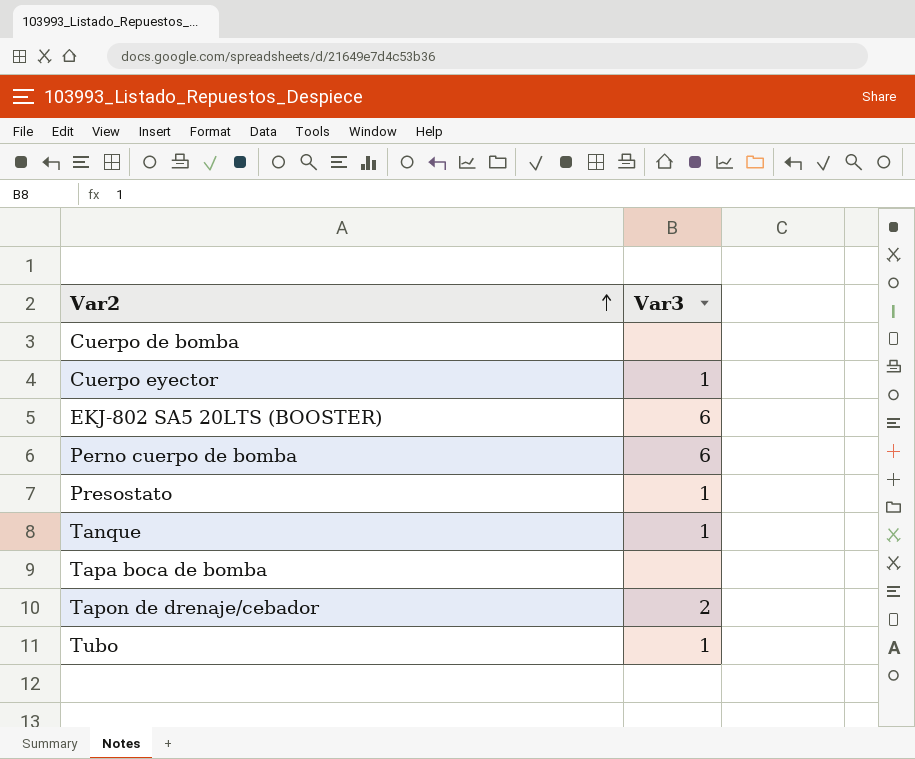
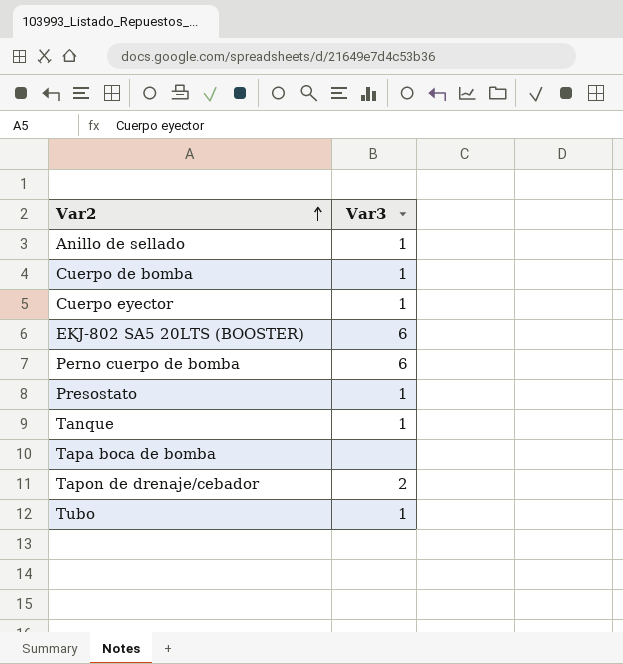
row Anillo de sellado: none -> 1
Cuerpo de bomba | Var3: none -> 1

